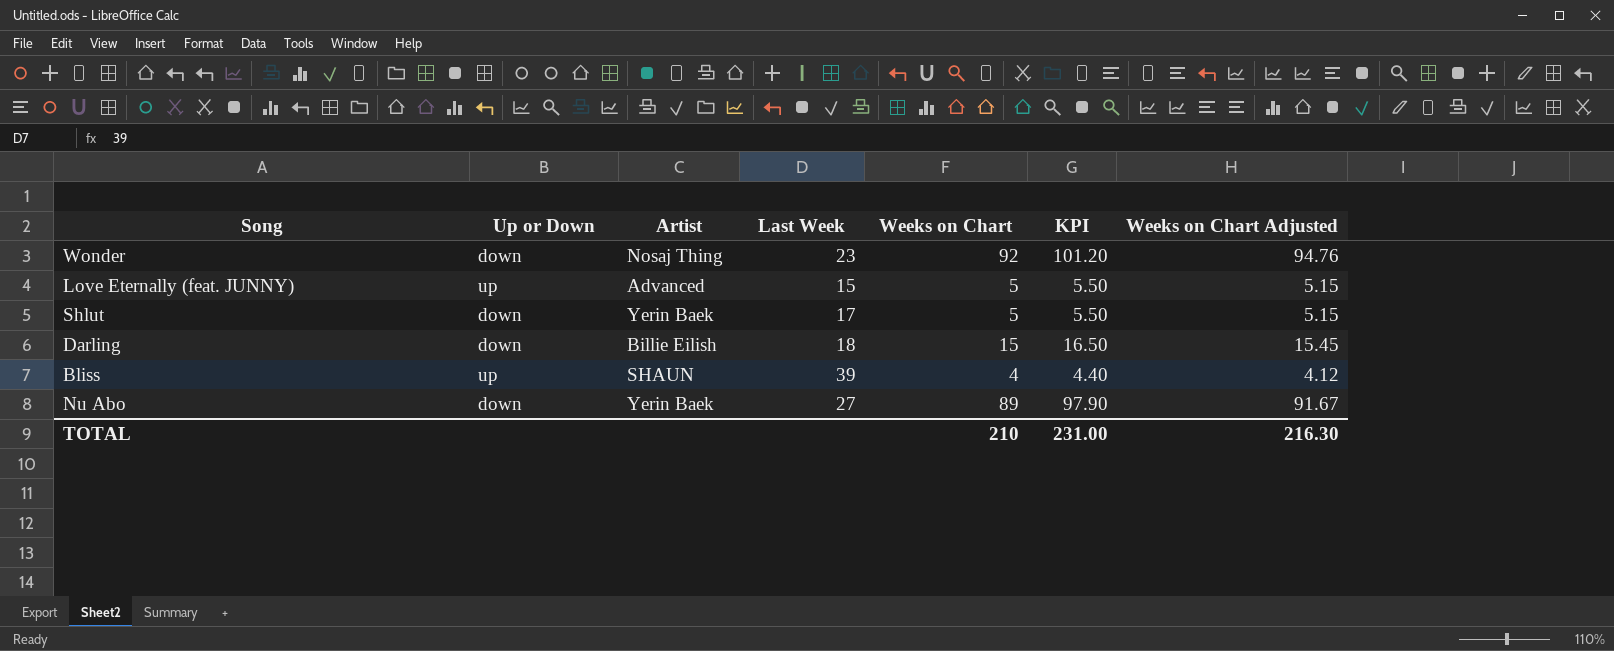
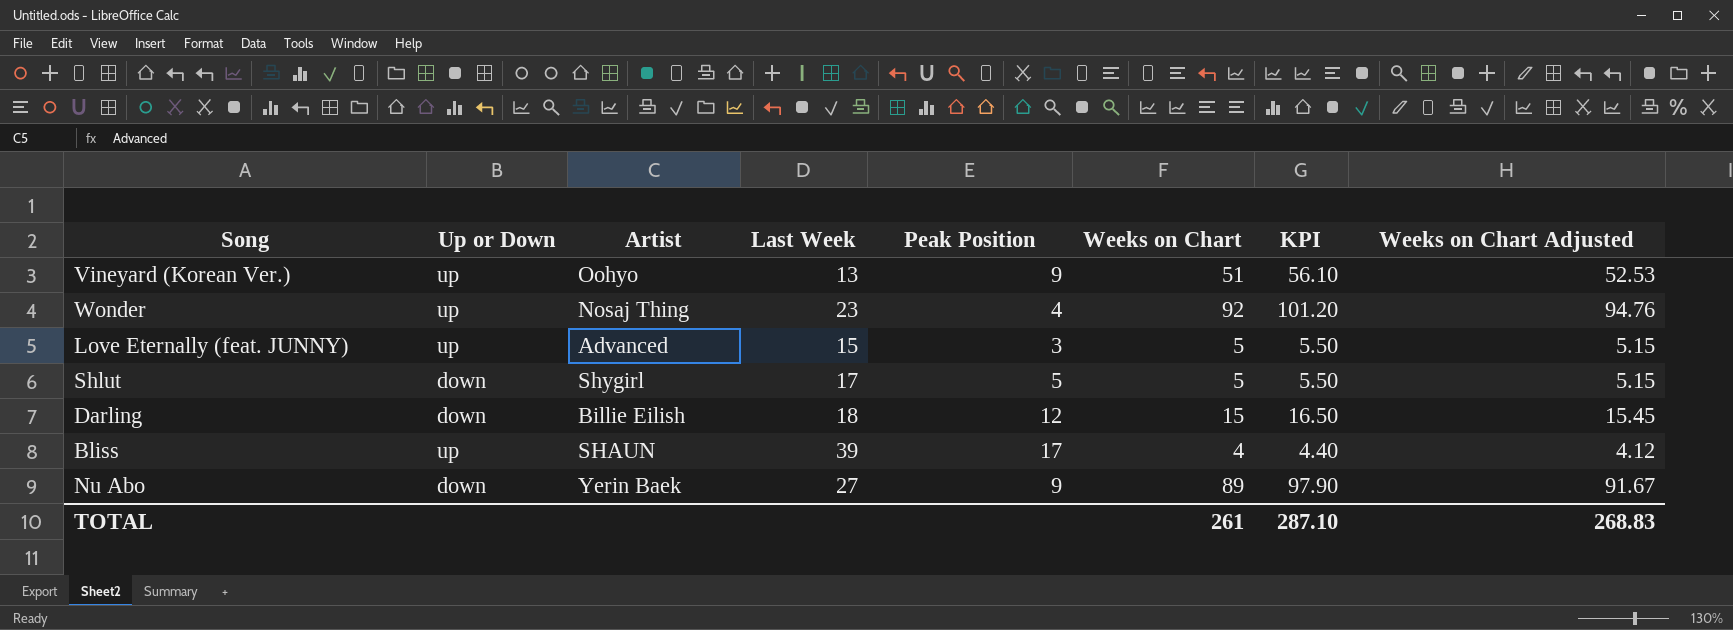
column Peak Position | position: none -> 5
row Vineyard (Korean Ver.): none -> up | Oohyo | 13 | 9 | 51 | 56.10 | 52.53
Wonder | Up or Down: down -> up
Shlut | Artist: Yerin Baek -> Shygirl
TOTAL | Weeks on Chart: 210 -> 261
TOTAL | KPI: 231.00 -> 287.10
TOTAL | Weeks on Chart Adjusted: 216.30 -> 268.83

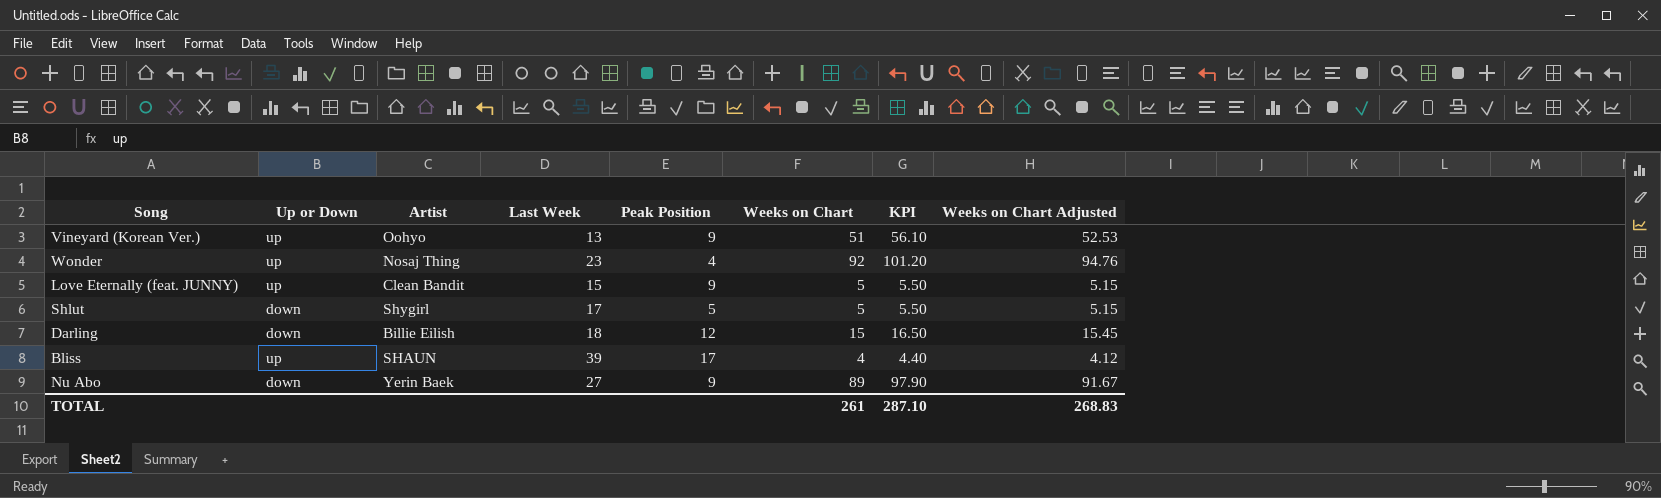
Love Eternally (feat. JUNNY) | Artist: Advanced -> Clean Bandit
Love Eternally (feat. JUNNY) | Peak Position: 3 -> 9

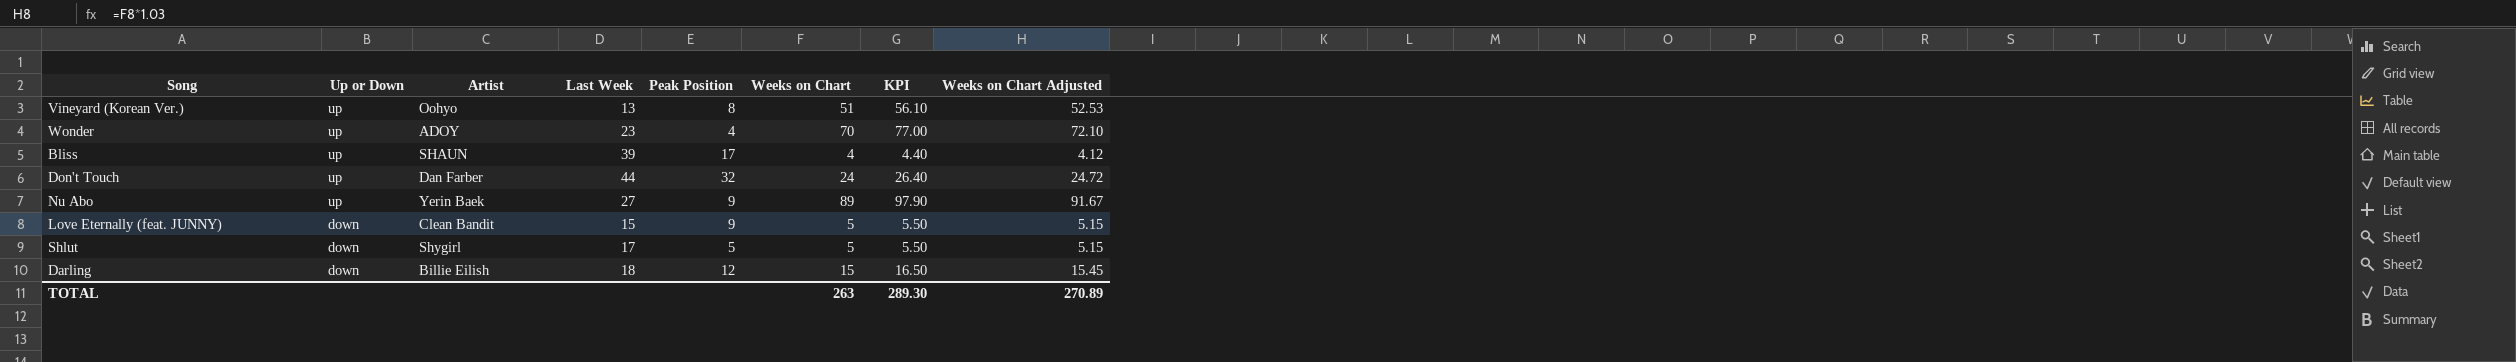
row order: none -> Up or Down descending
Vineyard (Korean Ver.) | Peak Position: 9 -> 8
Wonder | Artist: Nosaj Thing -> ADOY
Wonder | Weeks on Chart: 92 -> 70
Wonder | KPI: 101.20 -> 77.00
Wonder | Weeks on Chart Adjusted: 94.76 -> 72.10
row Don't Touch: none -> up | Dan Farber | 44 | 32 | 24 | 26.40 | 24.72
Nu Abo | Up or Down: down -> up
Love Eternally (feat. JUNNY) | Up or Down: up -> down
TOTAL | Weeks on Chart: 261 -> 263
TOTAL | KPI: 287.10 -> 289.30
TOTAL | Weeks on Chart Adjusted: 268.83 -> 270.89

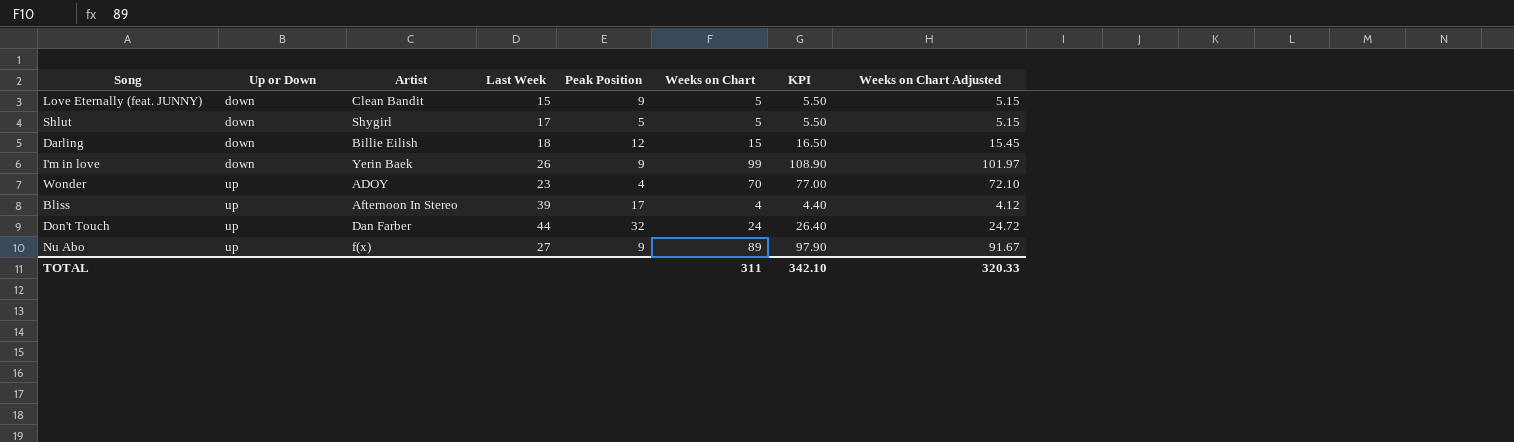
row order: Up or Down descending -> Up or Down ascending
row Vineyard (Korean Ver.): up | Oohyo | 13 | 8 | 51 | 56.10 | 52.53 -> none
row I'm in love: none -> down | Yerin Baek | 26 | 9 | 99 | 108.90 | 101.97
Bliss | Artist: SHAUN -> Afternoon In Stereo
Nu Abo | Artist: Yerin Baek -> f(x)
TOTAL | Weeks on Chart: 263 -> 311
TOTAL | KPI: 289.30 -> 342.10
TOTAL | Weeks on Chart Adjusted: 270.89 -> 320.33

